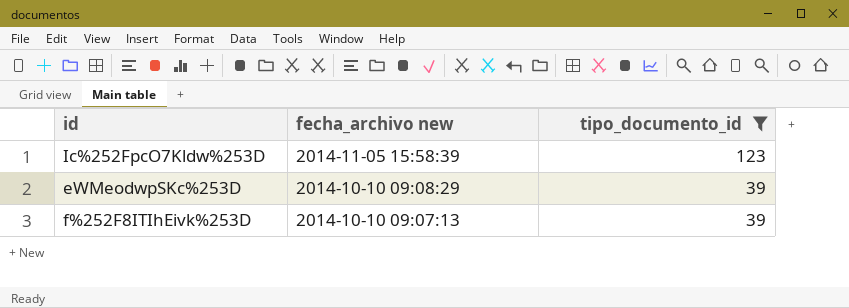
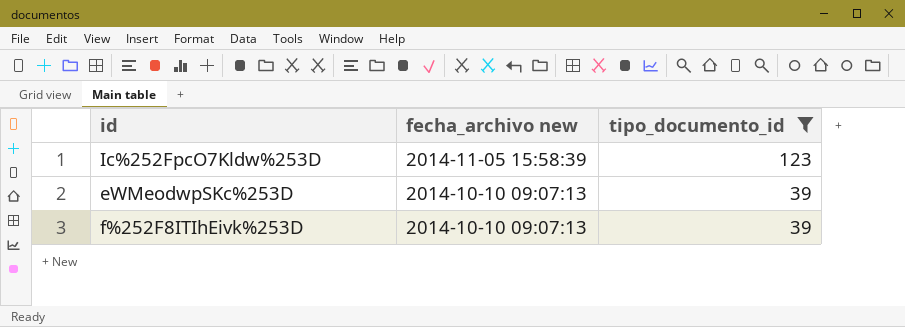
eWMeodwpSKc%253D | fecha_archivo new: 2014-10-10 09:08:29 -> 2014-10-10 09:07:13

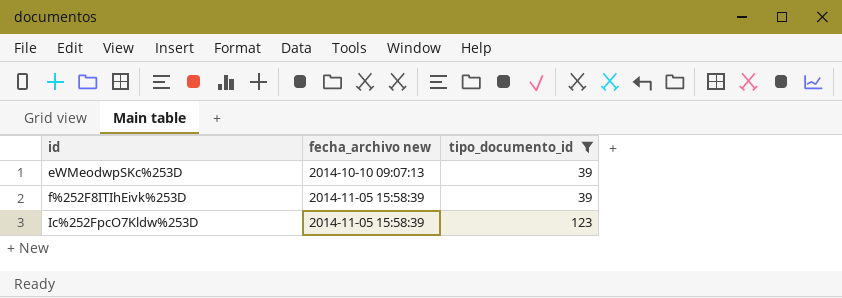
row order: fecha_archivo new descending -> id ascending
f%252F8ITIhEivk%253D | fecha_archivo new: 2014-10-10 09:07:13 -> 2014-11-05 15:58:39

